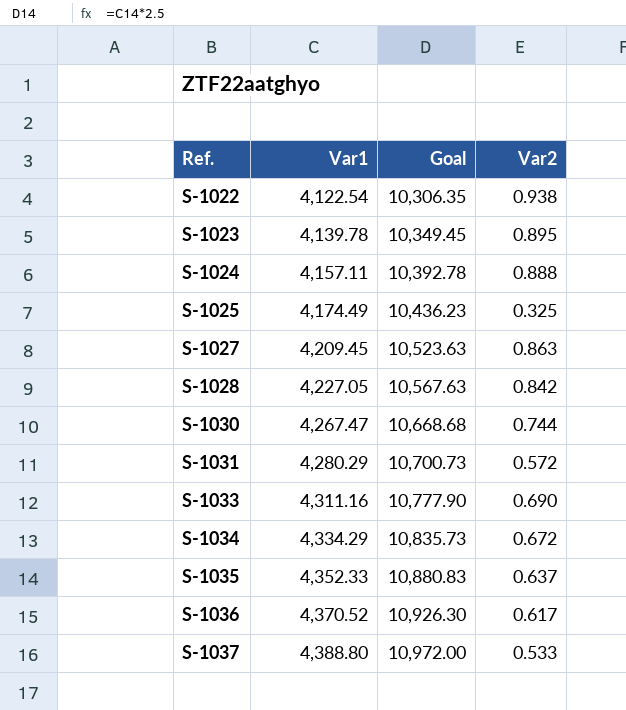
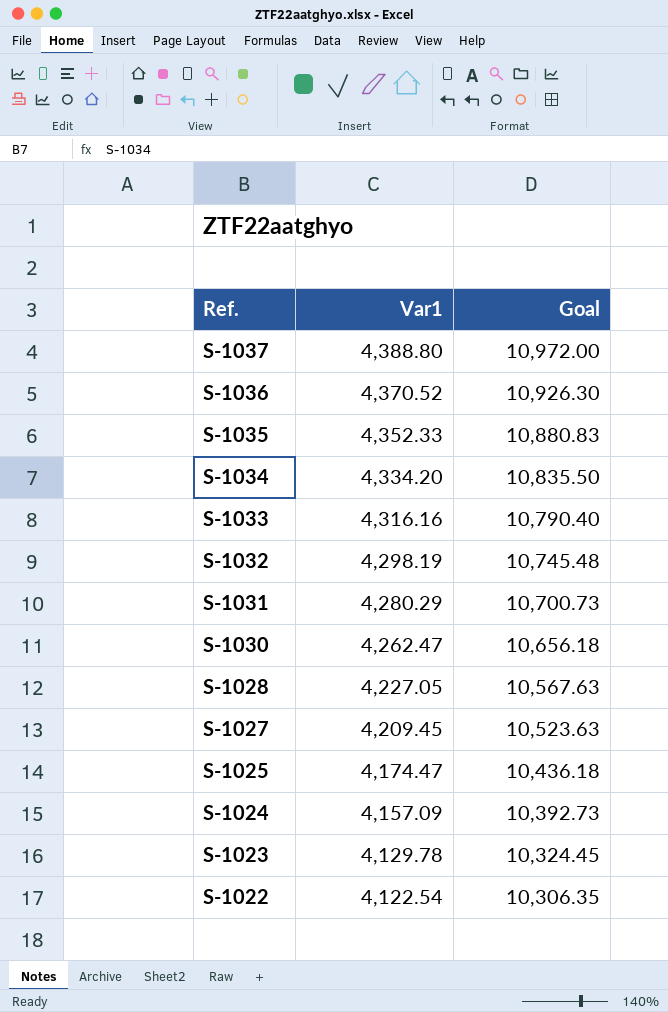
row order: Ref. ascending -> Ref. descending
column Var2 | position: 4 -> none
S-1034 | Var1: 4,334.29 -> 4,334.20
S-1034 | Goal: 10,835.73 -> 10,835.50
S-1033 | Var1: 4,311.16 -> 4,316.16
S-1033 | Goal: 10,777.90 -> 10,790.40
row S-1032: none -> 4,298.19 | 10,745.48
S-1030 | Var1: 4,267.47 -> 4,262.47
S-1030 | Goal: 10,668.68 -> 10,656.18
S-1025 | Var1: 4,174.49 -> 4,174.47
S-1025 | Goal: 10,436.23 -> 10,436.18
S-1024 | Var1: 4,157.11 -> 4,157.09
S-1024 | Goal: 10,392.78 -> 10,392.73
S-1023 | Var1: 4,139.78 -> 4,129.78
S-1023 | Goal: 10,349.45 -> 10,324.45

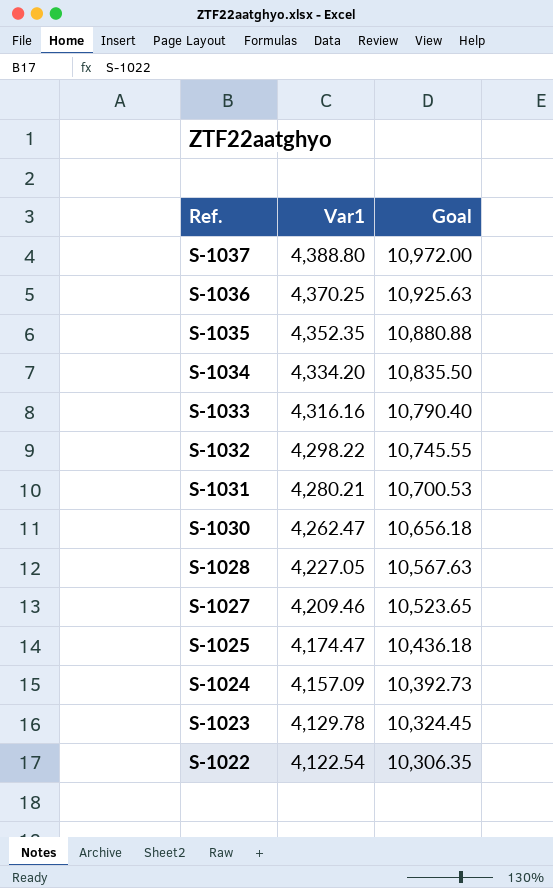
S-1036 | Var1: 4,370.52 -> 4,370.25
S-1036 | Goal: 10,926.30 -> 10,925.63
S-1035 | Var1: 4,352.33 -> 4,352.35
S-1035 | Goal: 10,880.83 -> 10,880.88
S-1032 | Var1: 4,298.19 -> 4,298.22
S-1032 | Goal: 10,745.48 -> 10,745.55
S-1031 | Var1: 4,280.29 -> 4,280.21
S-1031 | Goal: 10,700.73 -> 10,700.53
S-1027 | Var1: 4,209.45 -> 4,209.46
S-1027 | Goal: 10,523.63 -> 10,523.65

